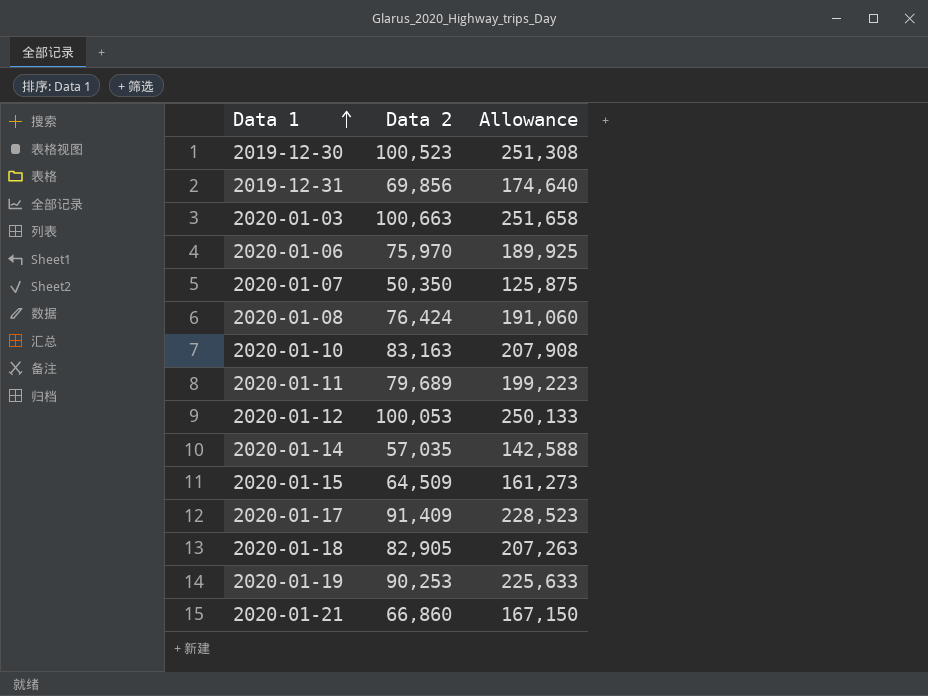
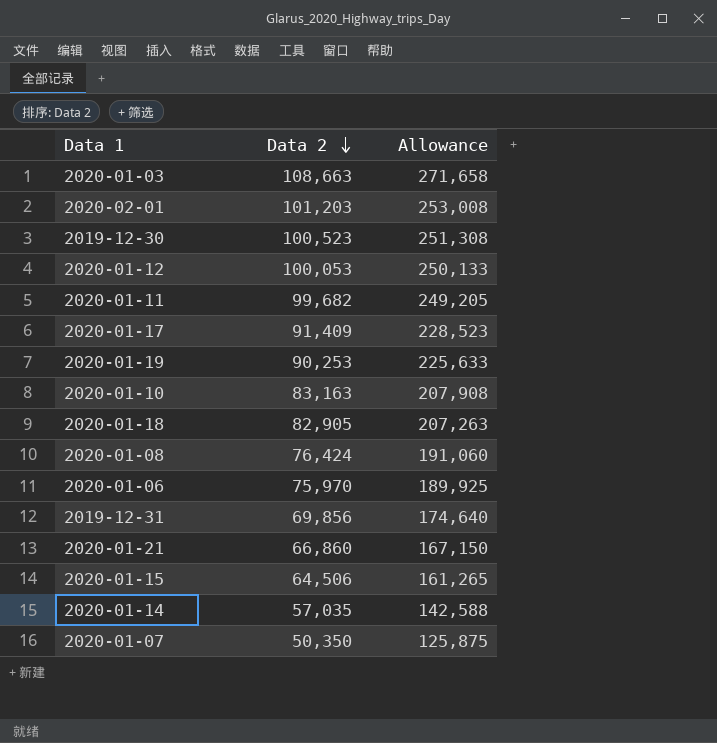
row order: Data 1 ascending -> Data 2 descending
2020-01-03 | Data 2: 100,663 -> 108,663
2020-01-03 | Allowance: 251,658 -> 271,658
row 2020-02-01: none -> 101,203 | 253,008
2020-01-11 | Data 2: 79,689 -> 99,682
2020-01-11 | Allowance: 199,223 -> 249,205
2020-01-15 | Data 2: 64,509 -> 64,506
2020-01-15 | Allowance: 161,273 -> 161,265

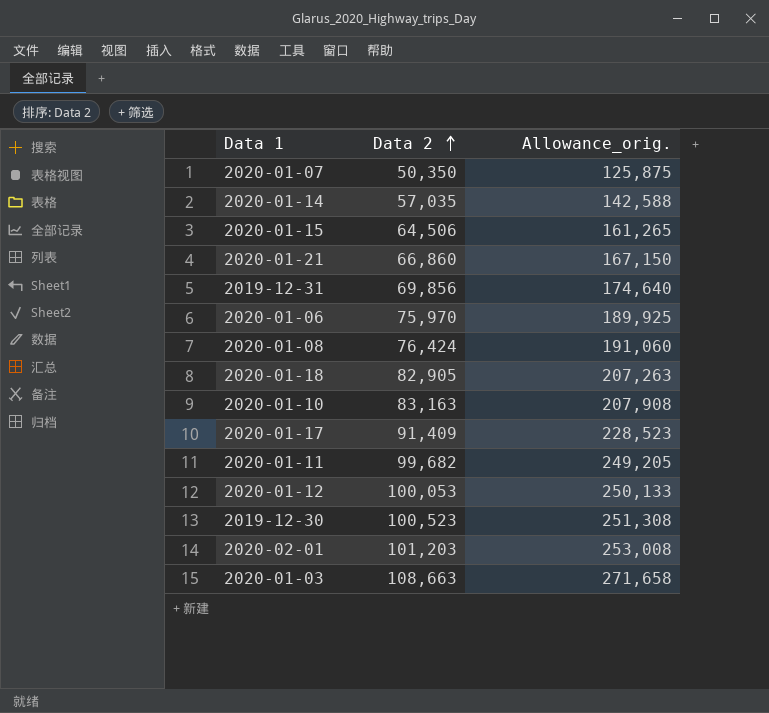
row order: Data 2 descending -> Data 2 ascending
column name: Allowance -> Allowance_orig.
row 2020-01-19: 90,253 | 225,633 -> none

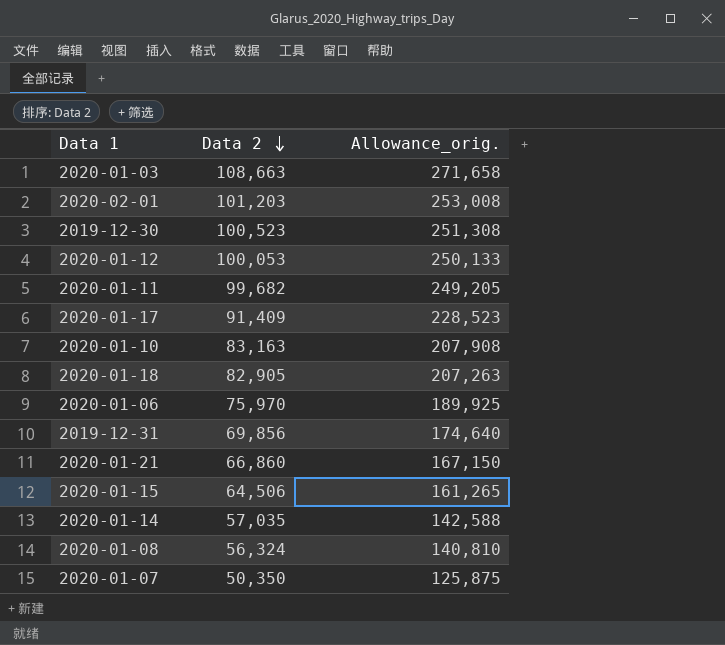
row order: Data 2 ascending -> Data 2 descending
2020-01-08 | Data 2: 76,424 -> 56,324
2020-01-08 | Allowance_orig.: 191,060 -> 140,810

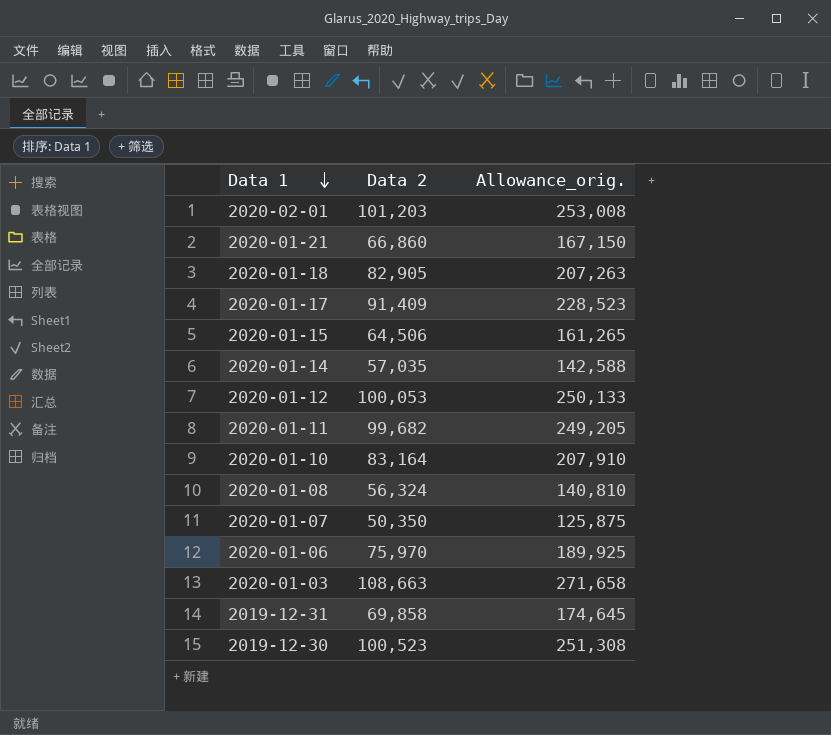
row order: Data 2 descending -> Data 1 descending
2020-01-10 | Data 2: 83,163 -> 83,164
2020-01-10 | Allowance_orig.: 207,908 -> 207,910
2019-12-31 | Data 2: 69,856 -> 69,858
2019-12-31 | Allowance_orig.: 174,640 -> 174,645

